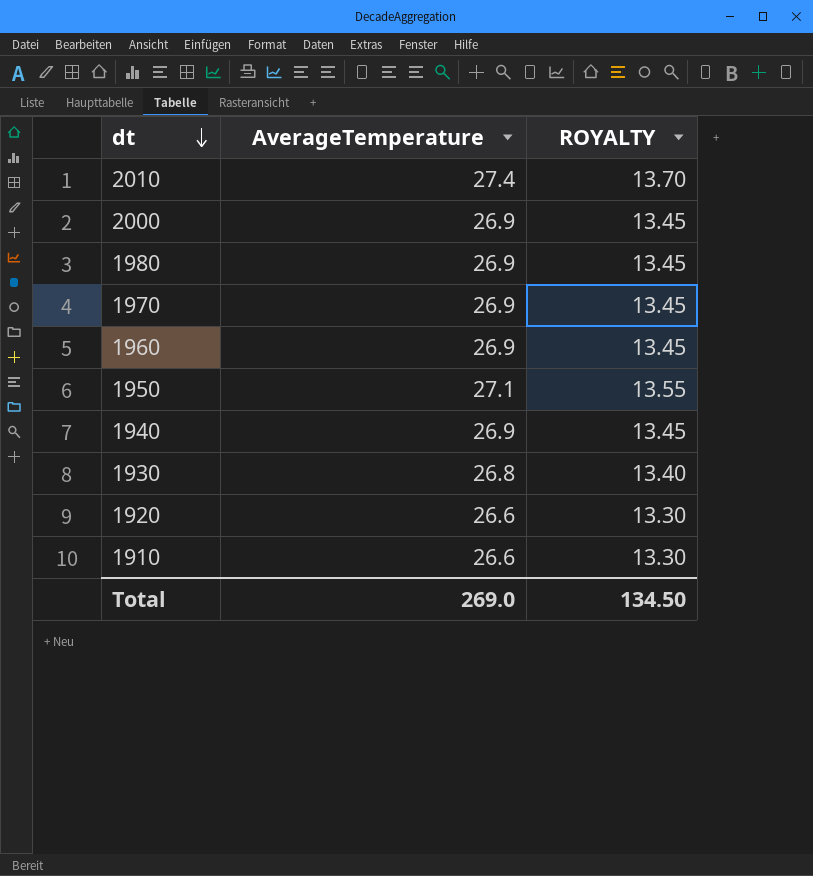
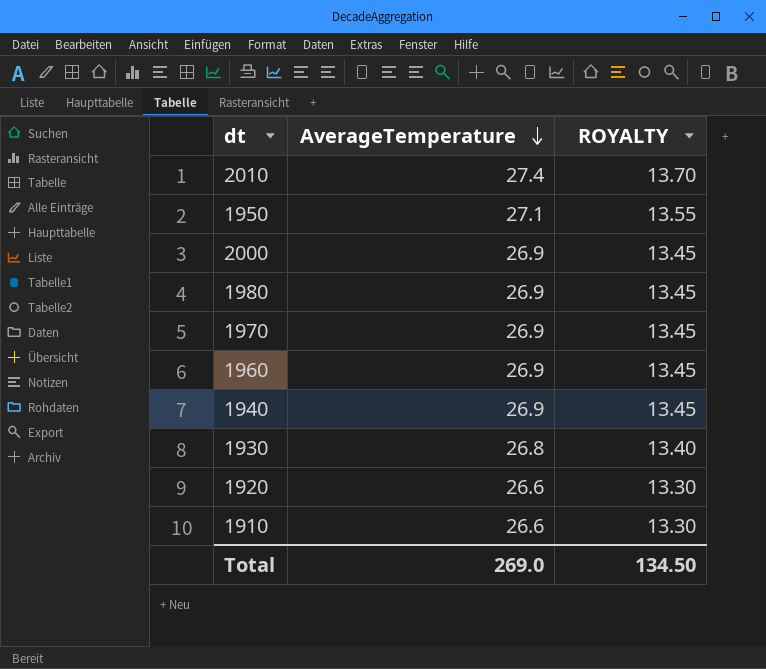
row order: dt descending -> AverageTemperature descending

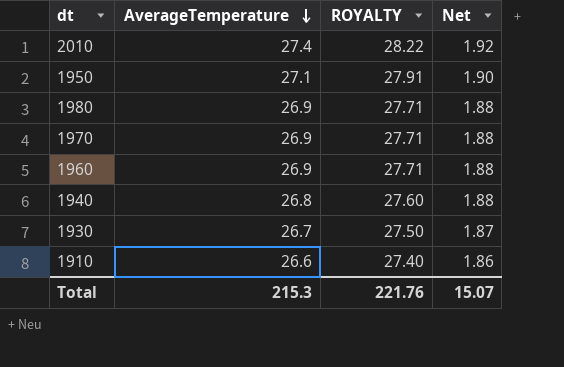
column ROYALTY | formula: [AverageTemperature] * 0.5 -> [AverageTemperature] * 1.03
column Net | formula: none -> [AverageTemperature] * 0.07
row 2000: 26.9 | 13.45 -> none
row 1920: 26.6 | 13.30 -> none
1940 | AverageTemperature: 26.9 -> 26.8
1930 | AverageTemperature: 26.8 -> 26.7
Total | AverageTemperature: 269.0 -> 215.3
Total | ROYALTY: 134.50 -> 221.76

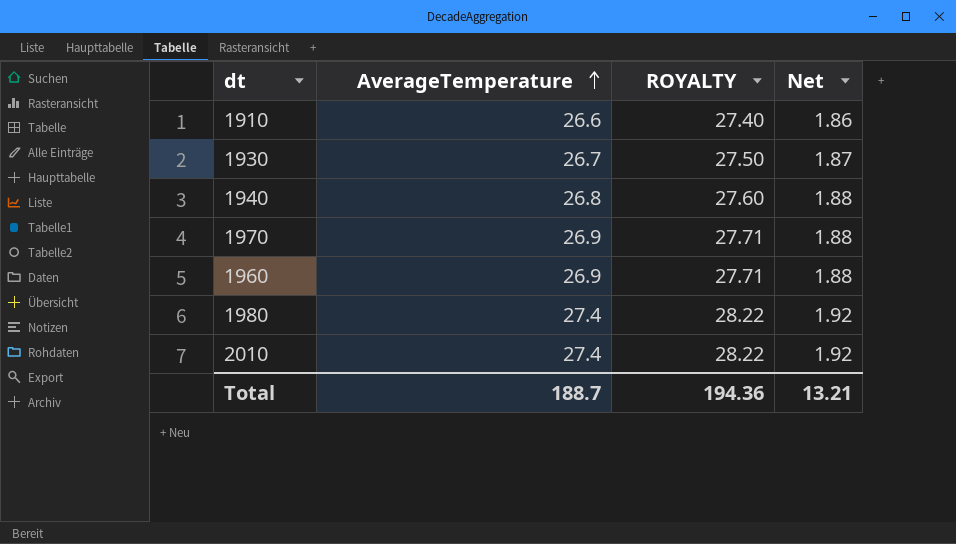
row order: AverageTemperature descending -> AverageTemperature ascending
row 1950: 27.1 | 27.91 | 1.90 -> none
1980 | AverageTemperature: 26.9 -> 27.4
1980 | ROYALTY: 27.71 -> 28.22
1980 | Net: 1.88 -> 1.92
Total | AverageTemperature: 215.3 -> 188.7
Total | ROYALTY: 221.76 -> 194.36
Total | Net: 15.07 -> 13.21

